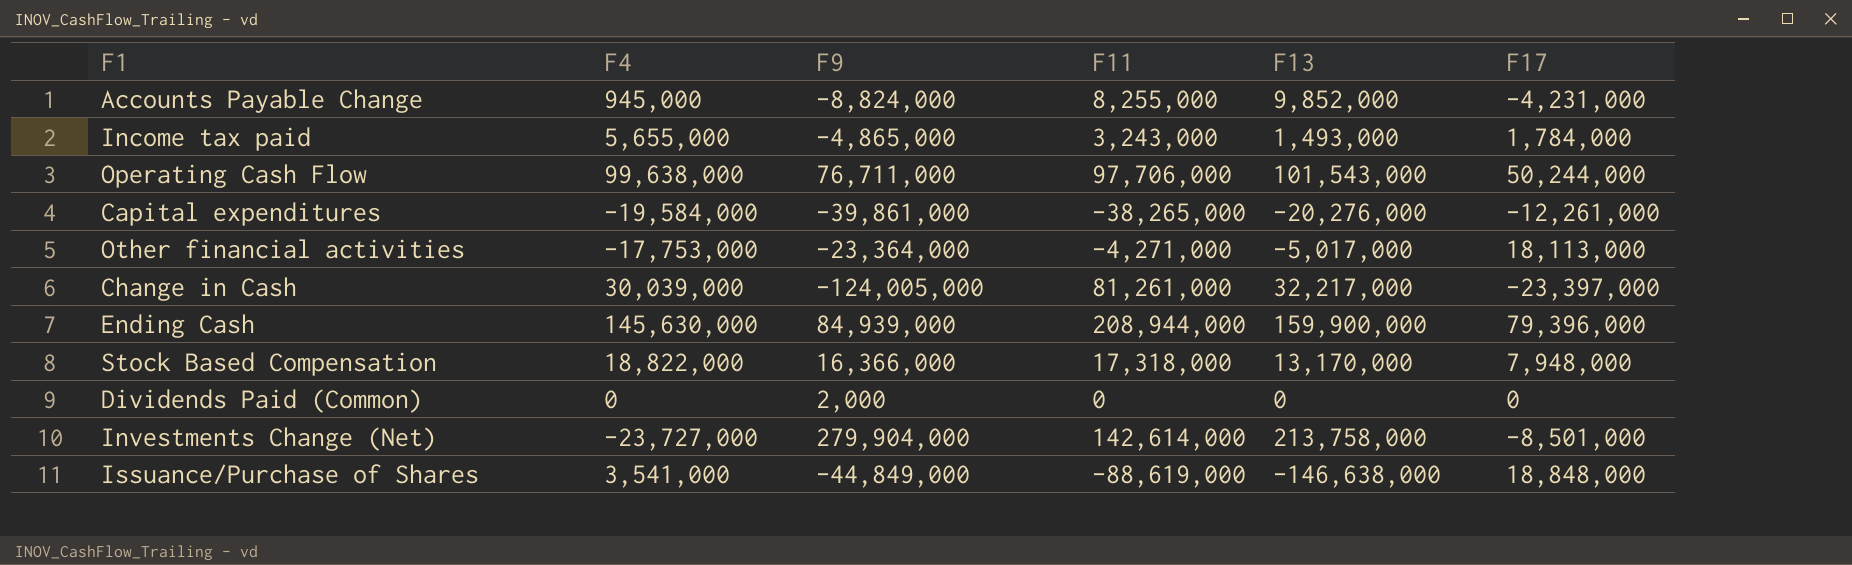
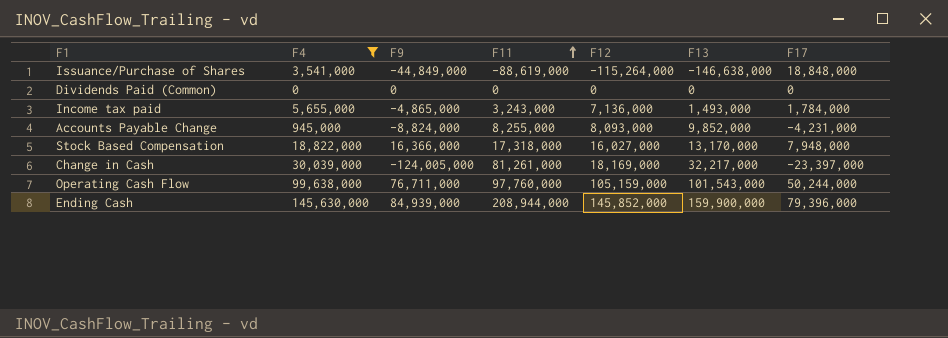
filter: none -> F4 >= 0
row order: none -> F11 ascending
column F12 | position: none -> 5
Dividends Paid (Common) | F9: 2,000 -> 0
Operating Cash Flow | F11: 97,706,000 -> 97,760,000

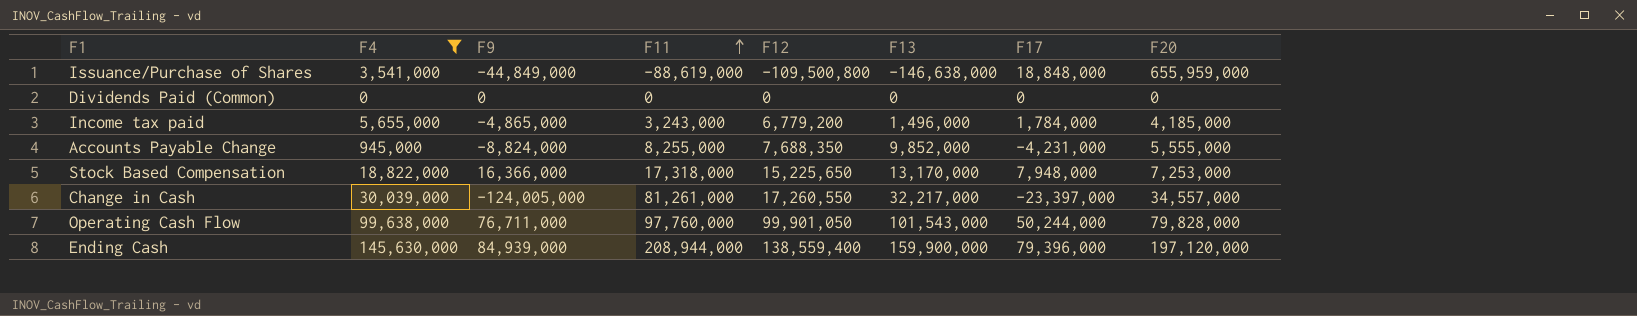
column F20 | position: none -> 8
Issuance/Purchase of Shares | F12: -115,264,000 -> -109,500,800
Income tax paid | F12: 7,136,000 -> 6,779,200
Income tax paid | F13: 1,493,000 -> 1,496,000
Accounts Payable Change | F12: 8,093,000 -> 7,688,350
Stock Based Compensation | F12: 16,027,000 -> 15,225,650
Change in Cash | F12: 18,169,000 -> 17,260,550
Operating Cash Flow | F12: 105,159,000 -> 99,901,050
Ending Cash | F12: 145,852,000 -> 138,559,400

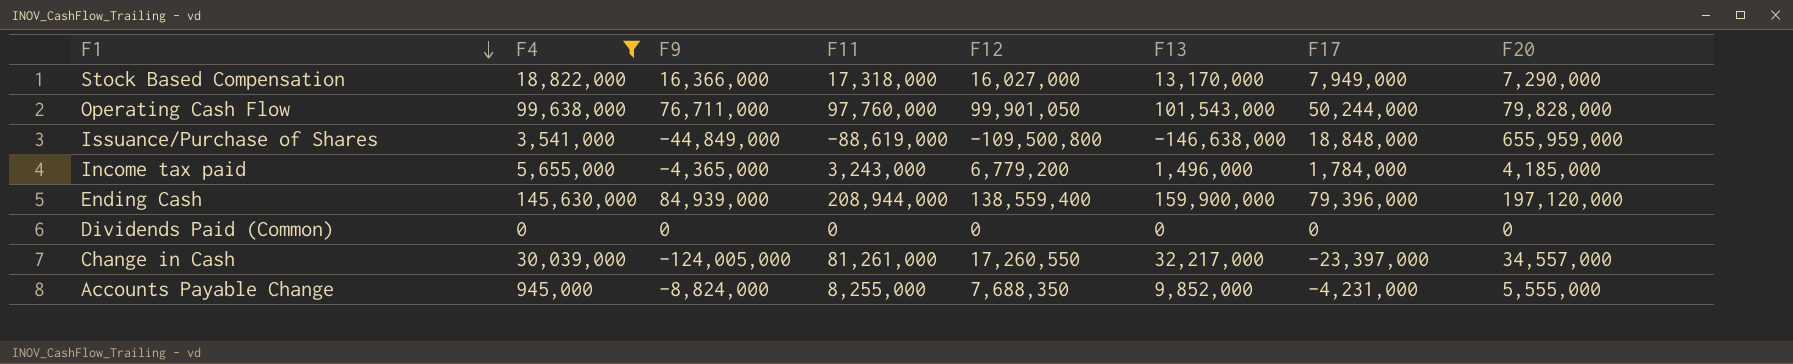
row order: F11 ascending -> F1 descending
Stock Based Compensation | F12: 15,225,650 -> 16,027,000
Stock Based Compensation | F17: 7,948,000 -> 7,949,000
Stock Based Compensation | F20: 7,253,000 -> 7,290,000
Income tax paid | F9: -4,865,000 -> -4,365,000

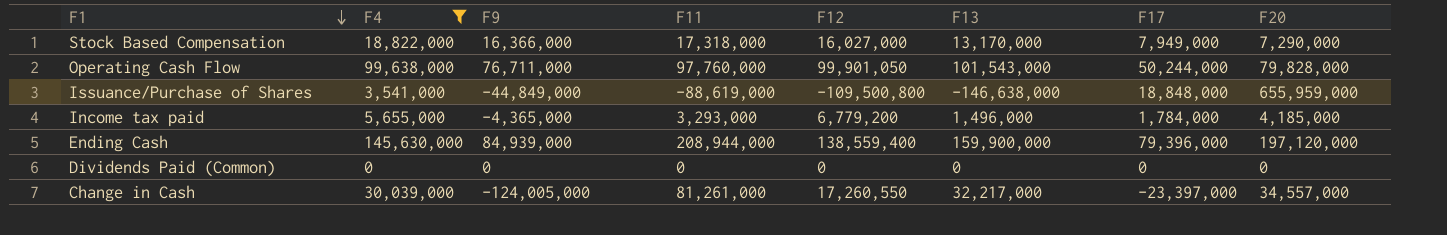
row Accounts Payable Change: 945,000 | -8,824,000 | 8,255,000 | 7,688,350 | 9,852,000 | -4,231,000 | 5,555,000 -> none
Income tax paid | F11: 3,243,000 -> 3,293,000

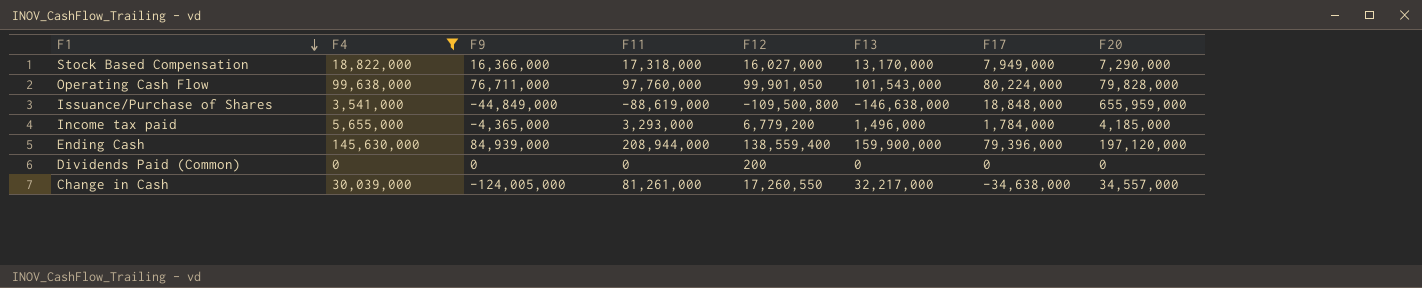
Operating Cash Flow | F17: 50,244,000 -> 80,224,000
Dividends Paid (Common) | F12: 0 -> 200
Change in Cash | F17: -23,397,000 -> -34,638,000

